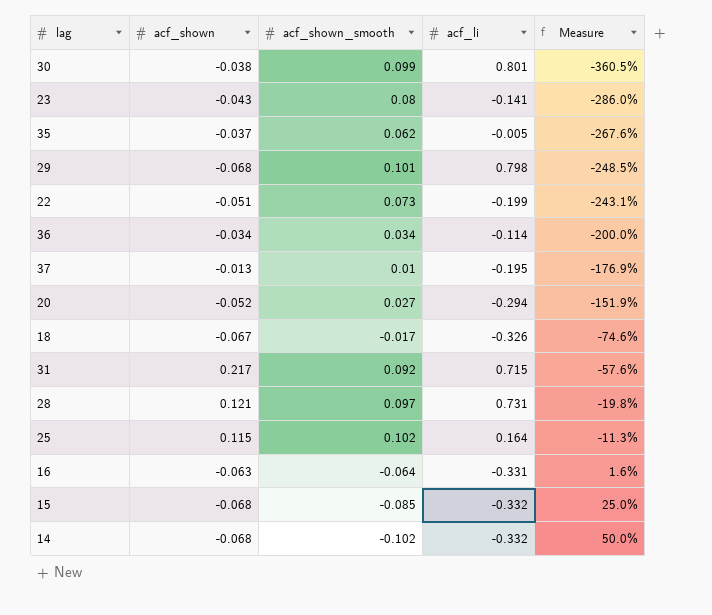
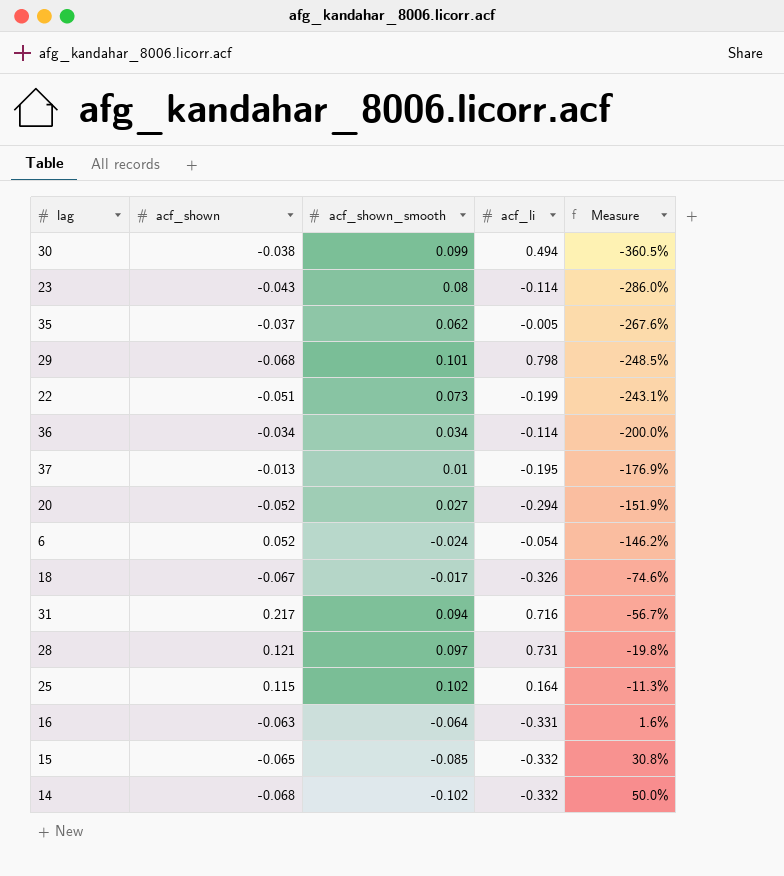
30 | acf_li: 0.801 -> 0.494
23 | acf_li: -0.141 -> -0.114
row 6: none -> 0.052 | -0.024 | -0.054 | -146.2%
31 | acf_shown_smooth: 0.092 -> 0.094
31 | acf_li: 0.715 -> 0.716
31 | Measure: -57.6% -> -56.7%
15 | acf_shown: -0.068 -> -0.065
15 | Measure: 25.0% -> 30.8%

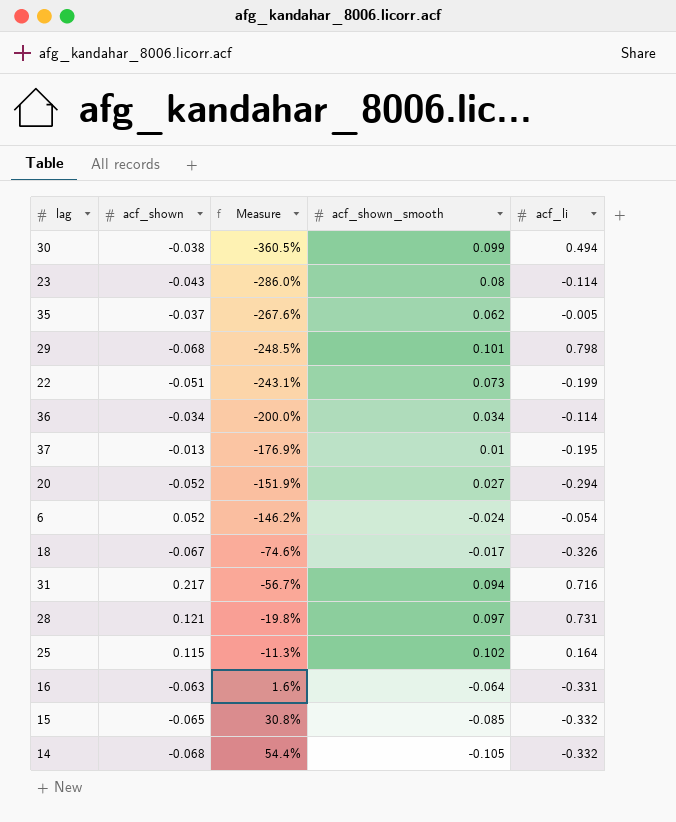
column Measure | position: 5 -> 3
14 | Measure: 50.0% -> 54.4%
14 | acf_shown_smooth: -0.102 -> -0.105

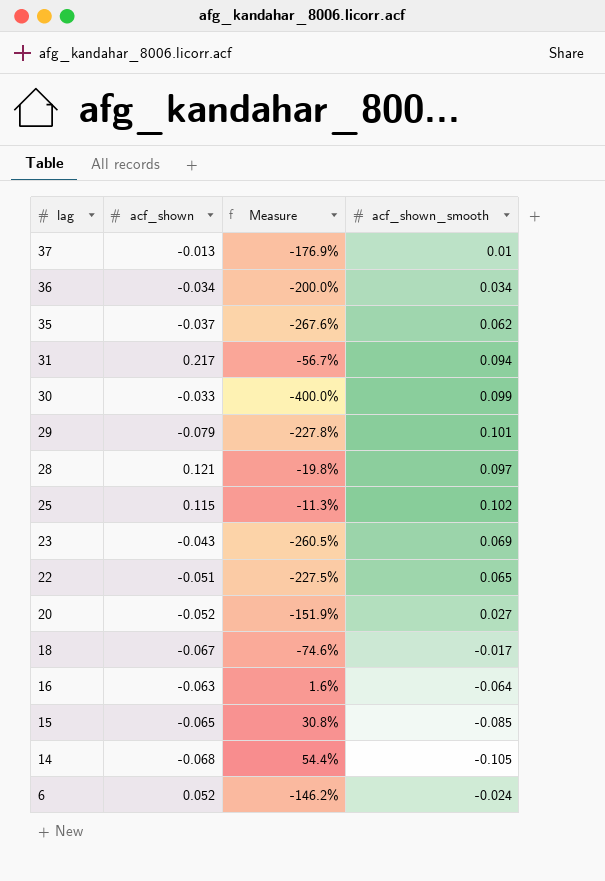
row order: Measure ascending -> lag descending
column acf_li | position: 5 -> none
30 | acf_shown: -0.038 -> -0.033
30 | Measure: -360.5% -> -400.0%
29 | acf_shown: -0.068 -> -0.079
29 | Measure: -248.5% -> -227.8%
23 | Measure: -286.0% -> -260.5%
23 | acf_shown_smooth: 0.08 -> 0.069
22 | Measure: -243.1% -> -227.5%
22 | acf_shown_smooth: 0.073 -> 0.065

